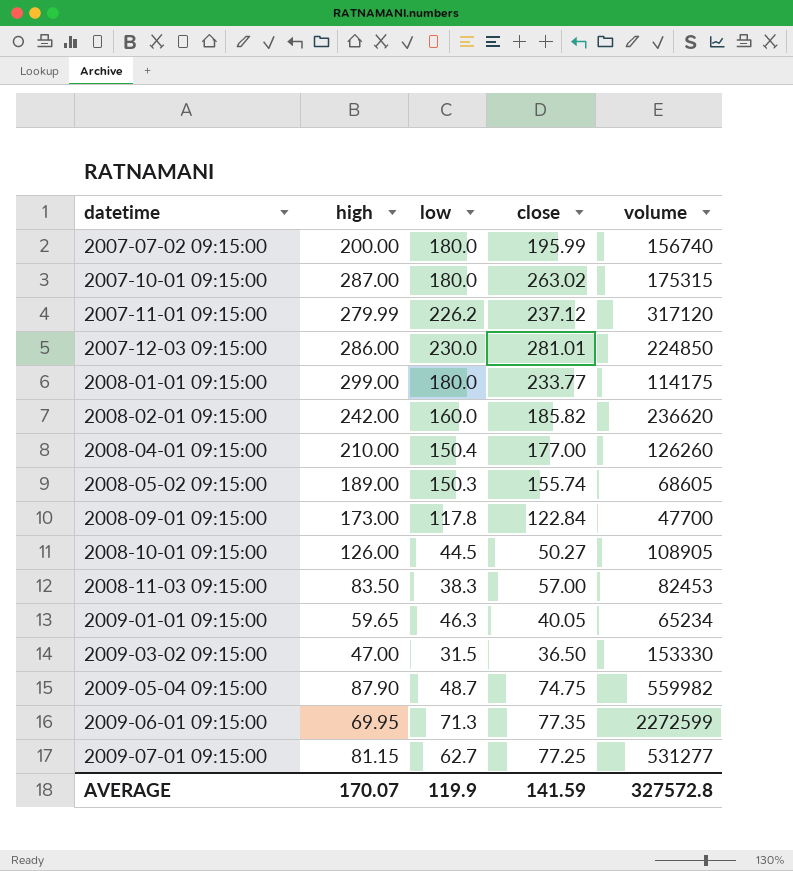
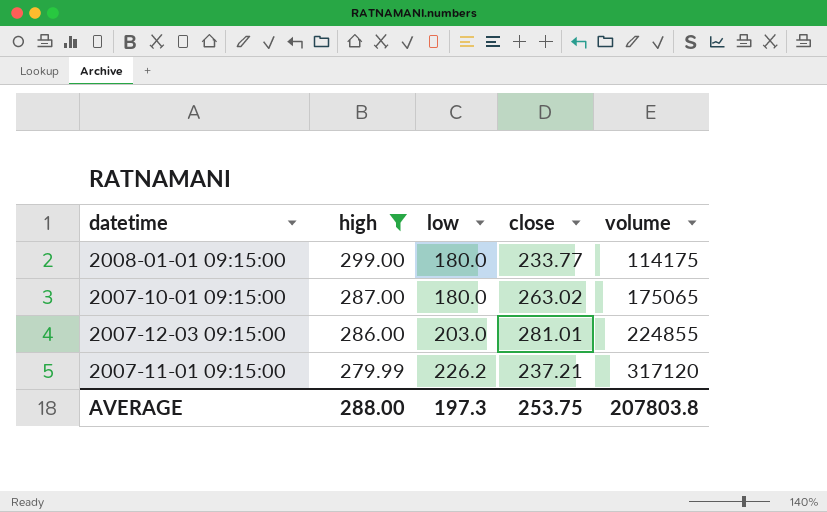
filter: none -> high >= 279.99
row order: datetime ascending -> high descending
2007-10-01 09:15:00 | volume: 175315 -> 175065
2007-12-03 09:15:00 | low: 230.0 -> 203.0
2007-12-03 09:15:00 | volume: 224850 -> 224855
2007-11-01 09:15:00 | close: 237.12 -> 237.21
AVERAGE | high: 170.07 -> 288.00
AVERAGE | low: 119.9 -> 197.3
AVERAGE | close: 141.59 -> 253.75
AVERAGE | volume: 327572.8 -> 207803.8

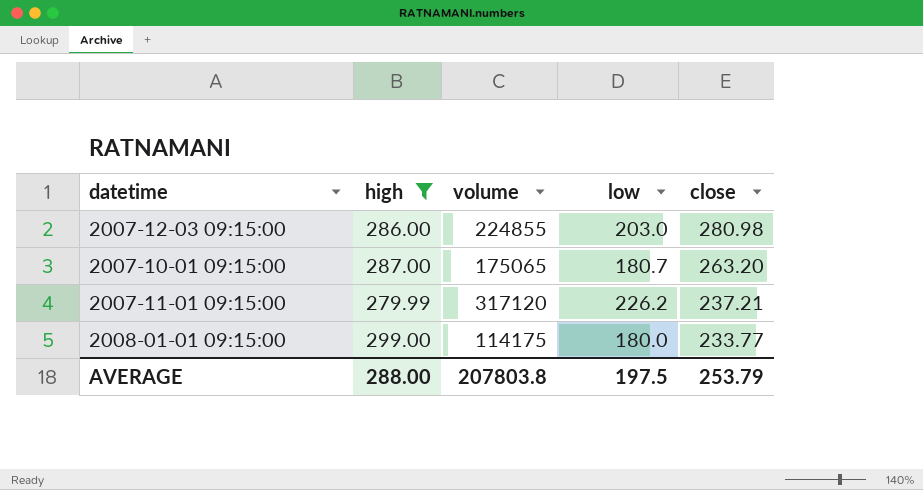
row order: high descending -> close descending
column volume | position: 5 -> 3
2007-12-03 09:15:00 | close: 281.01 -> 280.98
2007-10-01 09:15:00 | low: 180.0 -> 180.7
2007-10-01 09:15:00 | close: 263.02 -> 263.20
AVERAGE | low: 197.3 -> 197.5
AVERAGE | close: 253.75 -> 253.79

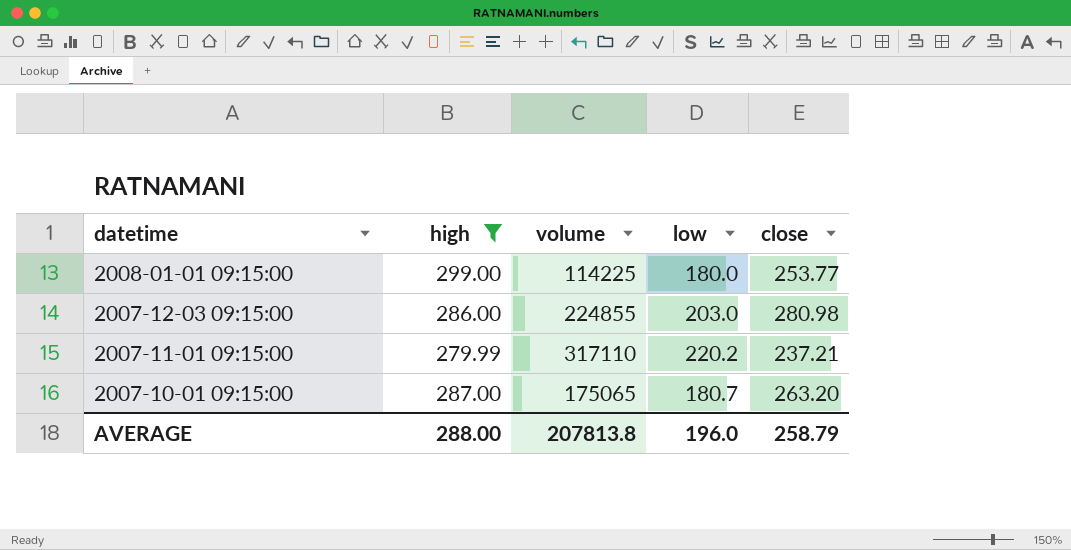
row order: close descending -> datetime descending
2008-01-01 09:15:00 | volume: 114175 -> 114225
2008-01-01 09:15:00 | close: 233.77 -> 253.77
2007-11-01 09:15:00 | volume: 317120 -> 317110
2007-11-01 09:15:00 | low: 226.2 -> 220.2
AVERAGE | volume: 207803.8 -> 207813.8
AVERAGE | low: 197.5 -> 196.0
AVERAGE | close: 253.79 -> 258.79

